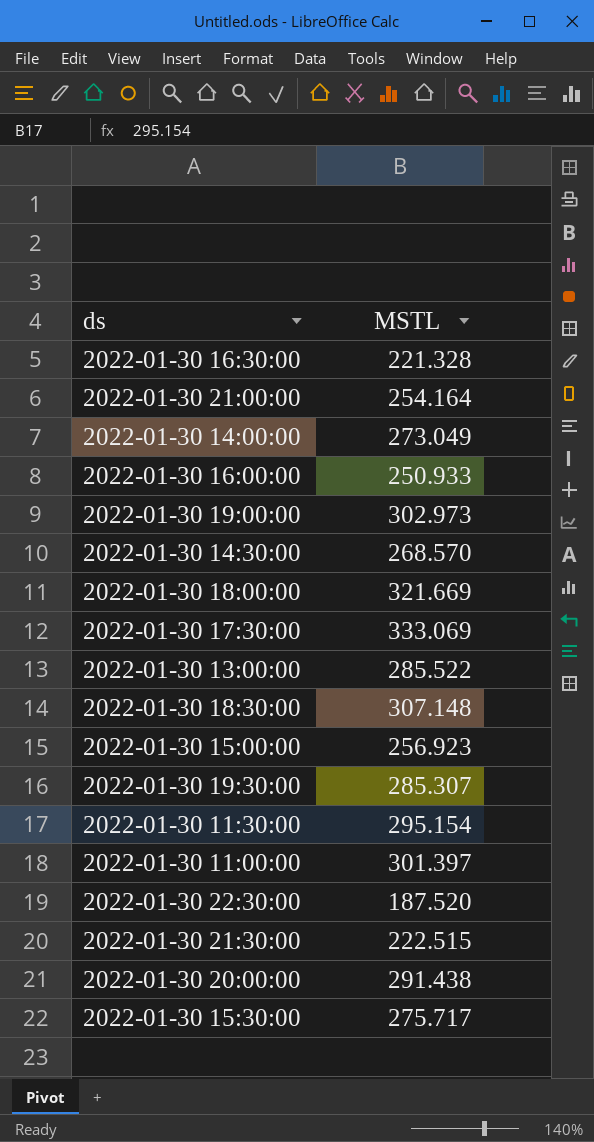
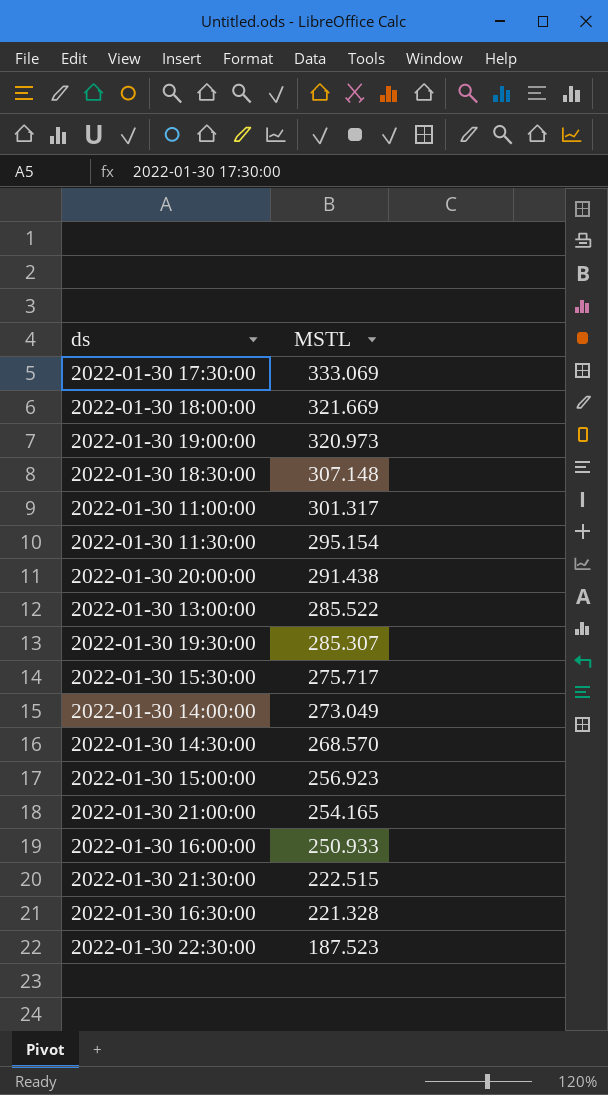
row order: none -> MSTL descending
2022-01-30 19:00:00 | MSTL: 302.973 -> 320.973
2022-01-30 11:00:00 | MSTL: 301.397 -> 301.317
2022-01-30 21:00:00 | MSTL: 254.164 -> 254.165
2022-01-30 22:30:00 | MSTL: 187.520 -> 187.523

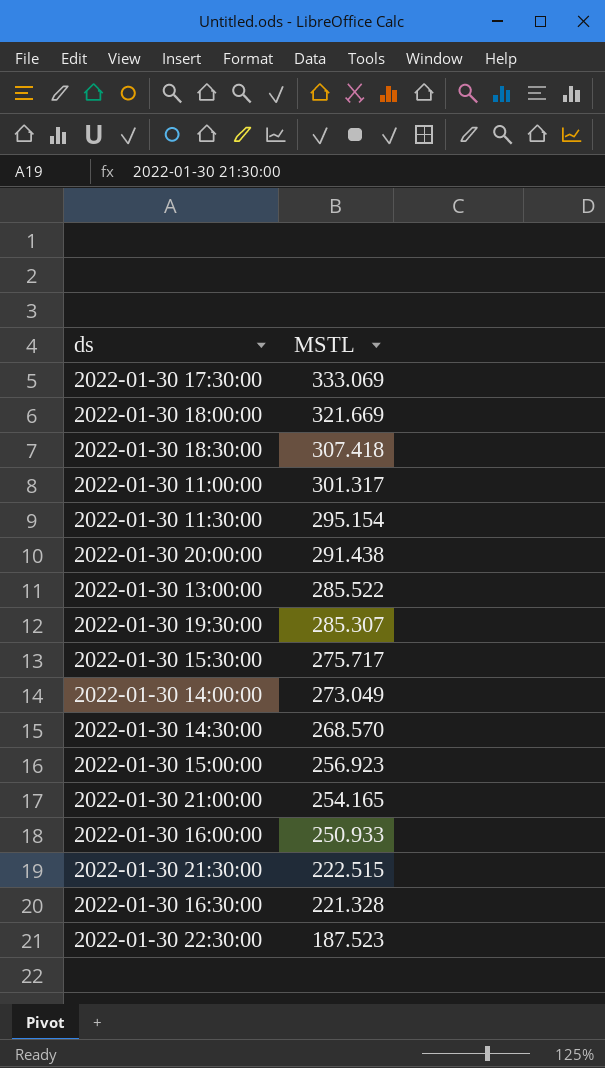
row 2022-01-30 19:00:00: 320.973 -> none
2022-01-30 18:30:00 | MSTL: 307.148 -> 307.418

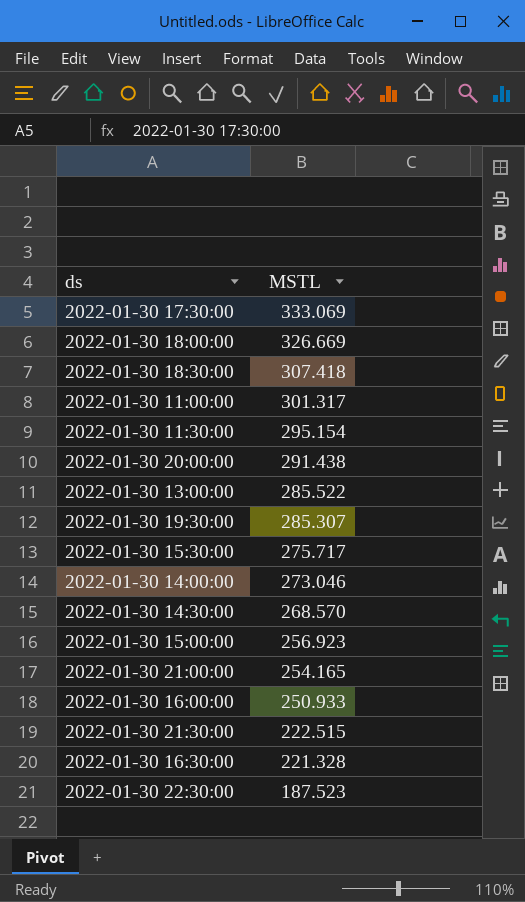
2022-01-30 18:00:00 | MSTL: 321.669 -> 326.669
2022-01-30 14:00:00 | MSTL: 273.049 -> 273.046

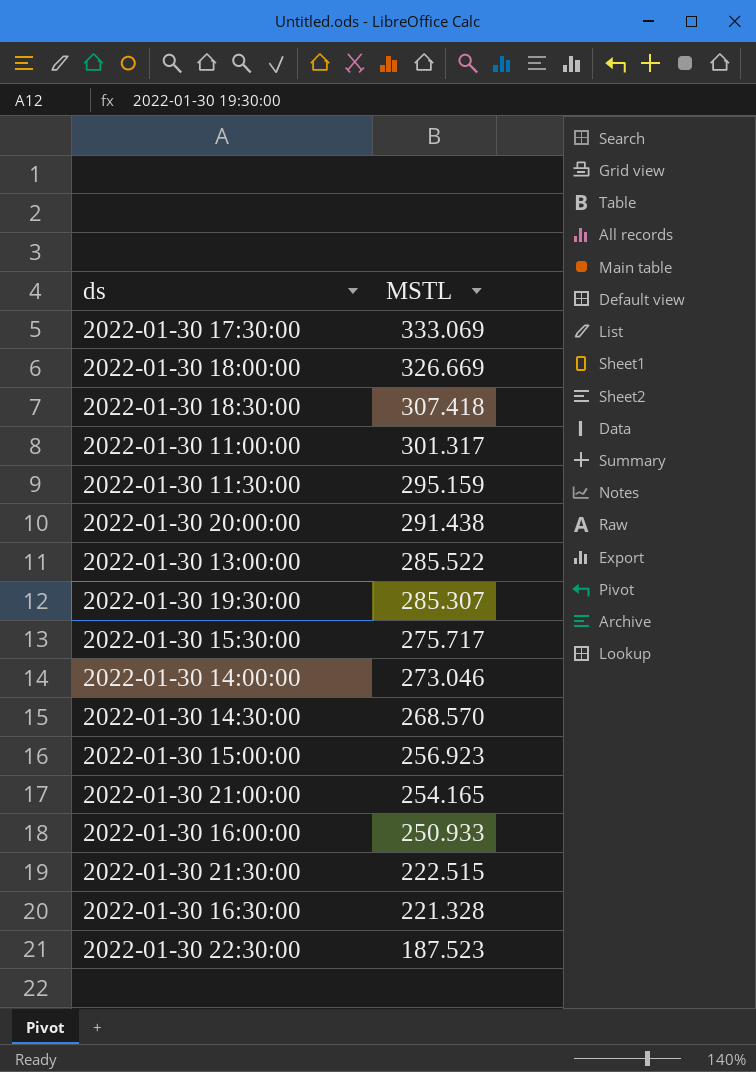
2022-01-30 11:30:00 | MSTL: 295.154 -> 295.159

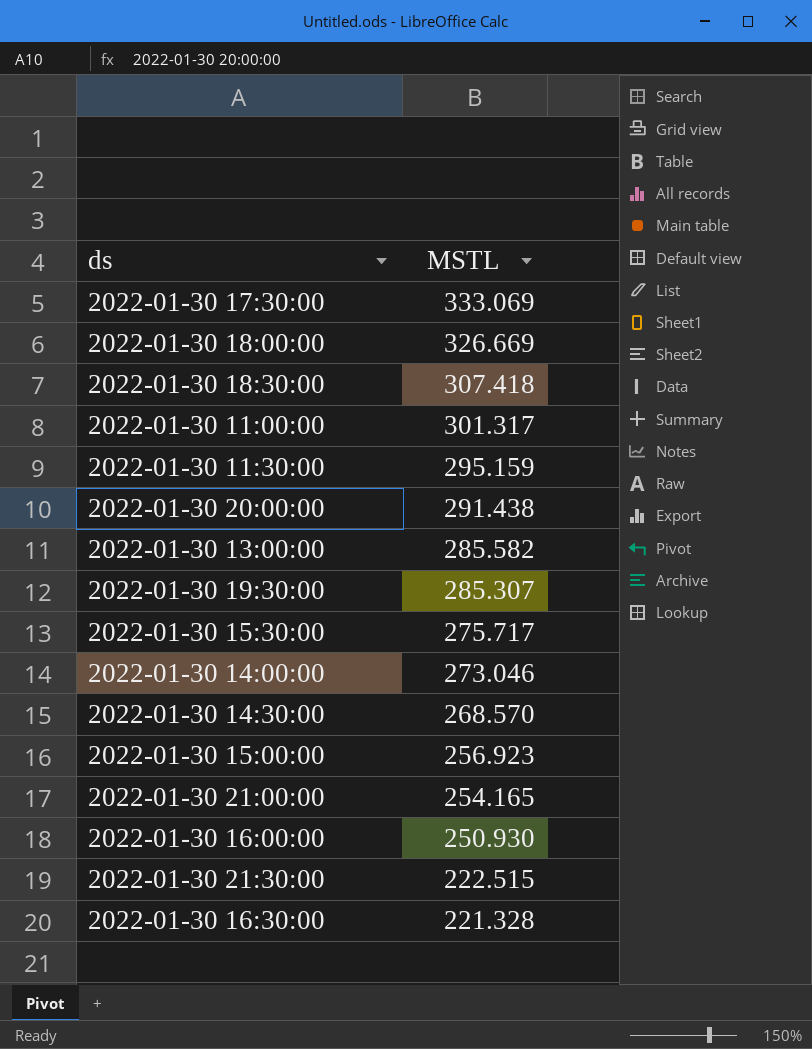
row 2022-01-30 22:30:00: 187.523 -> none
2022-01-30 13:00:00 | MSTL: 285.522 -> 285.582
2022-01-30 16:00:00 | MSTL: 250.933 -> 250.930

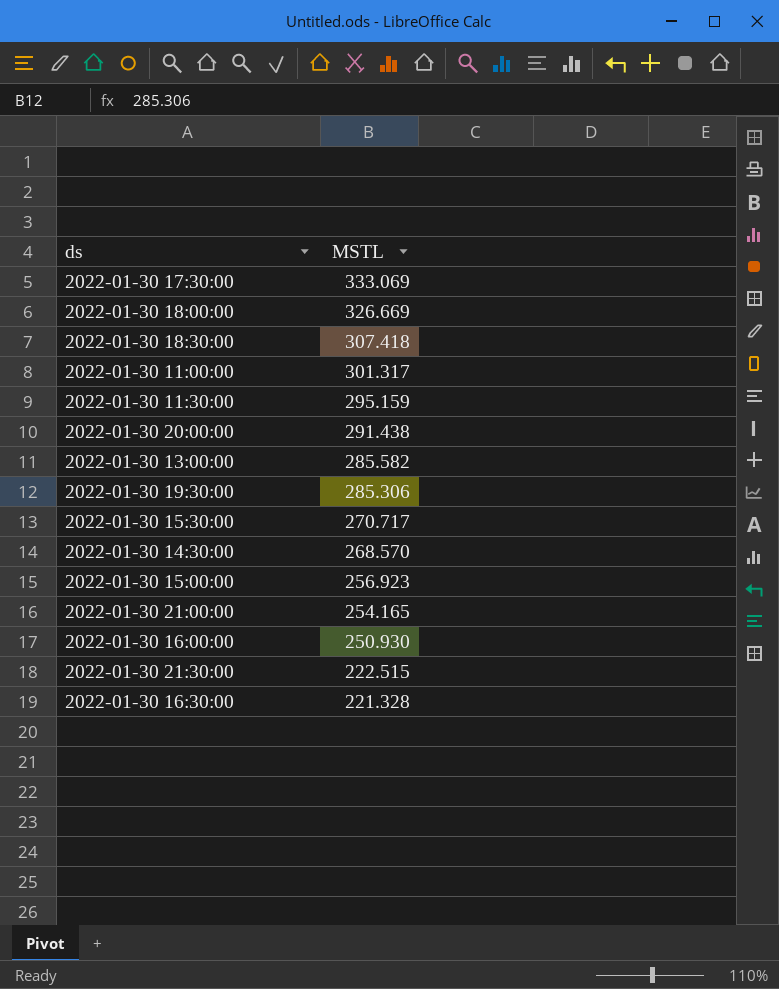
row 2022-01-30 14:00:00: 273.046 -> none
2022-01-30 19:30:00 | MSTL: 285.307 -> 285.306
2022-01-30 15:30:00 | MSTL: 275.717 -> 270.717

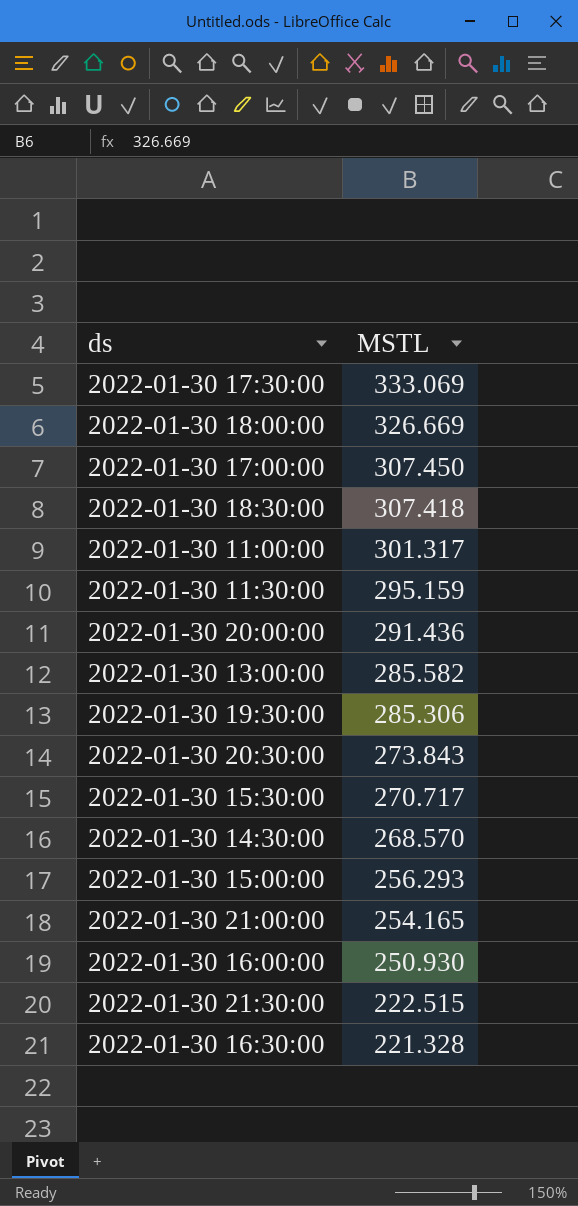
row 2022-01-30 17:00:00: none -> 307.450
2022-01-30 20:00:00 | MSTL: 291.438 -> 291.436
row 2022-01-30 20:30:00: none -> 273.843
2022-01-30 15:00:00 | MSTL: 256.923 -> 256.293

